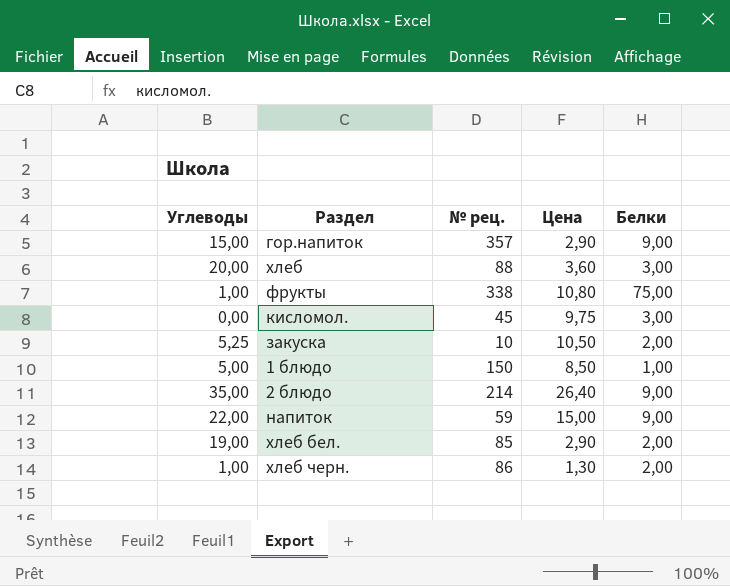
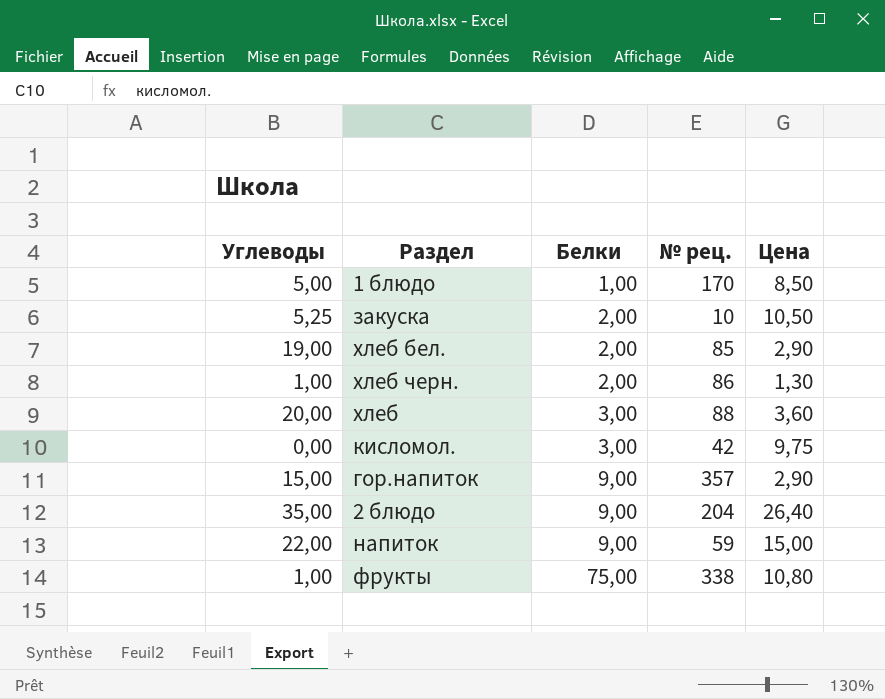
row order: none -> Белки ascending
column Белки | position: 5 -> 3
1 блюдо | № рец.: 150 -> 170
кисломол. | № рец.: 45 -> 42
2 блюдо | № рец.: 214 -> 204

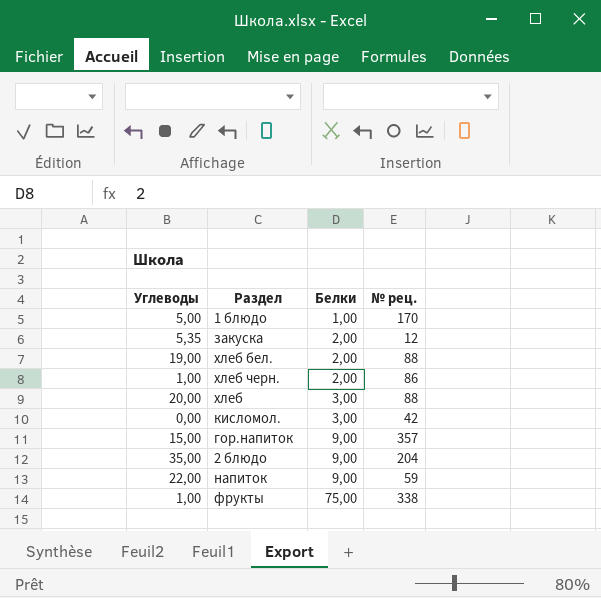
column Цена | position: 5 -> none
закуска | Углеводы: 5,25 -> 5,35
закуска | № рец.: 10 -> 12
хлеб бел. | № рец.: 85 -> 88

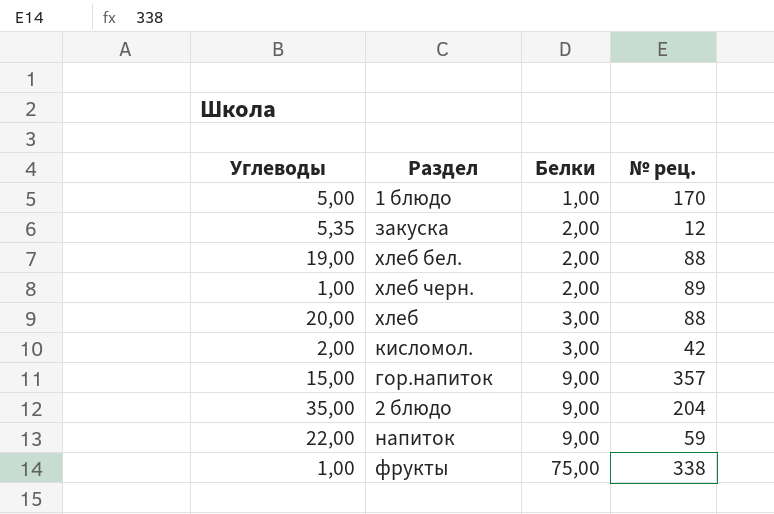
хлеб черн. | № рец.: 86 -> 89
кисломол. | Углеводы: 0,00 -> 2,00

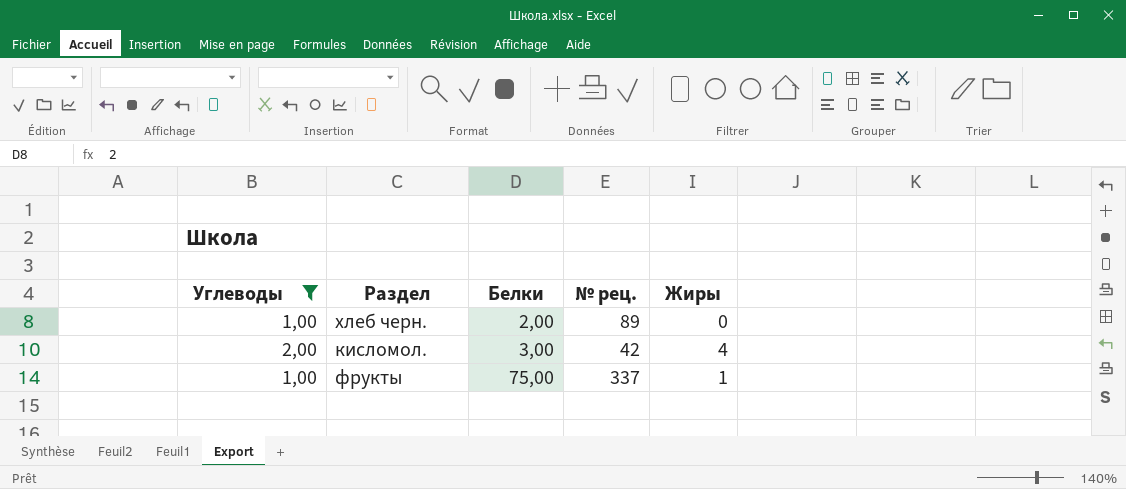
filter: none -> Углеводы <= 2,00
column Жиры | position: none -> 5
фрукты | № рец.: 338 -> 337

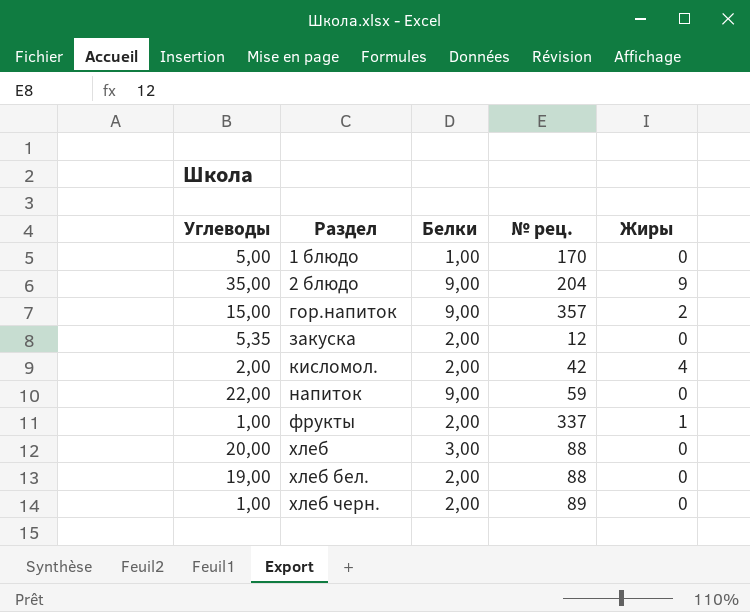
filter: Углеводы <= 2,00 -> none
row order: Белки ascending -> Раздел ascending
кисломол. | Белки: 3,00 -> 2,00
фрукты | Белки: 75,00 -> 2,00

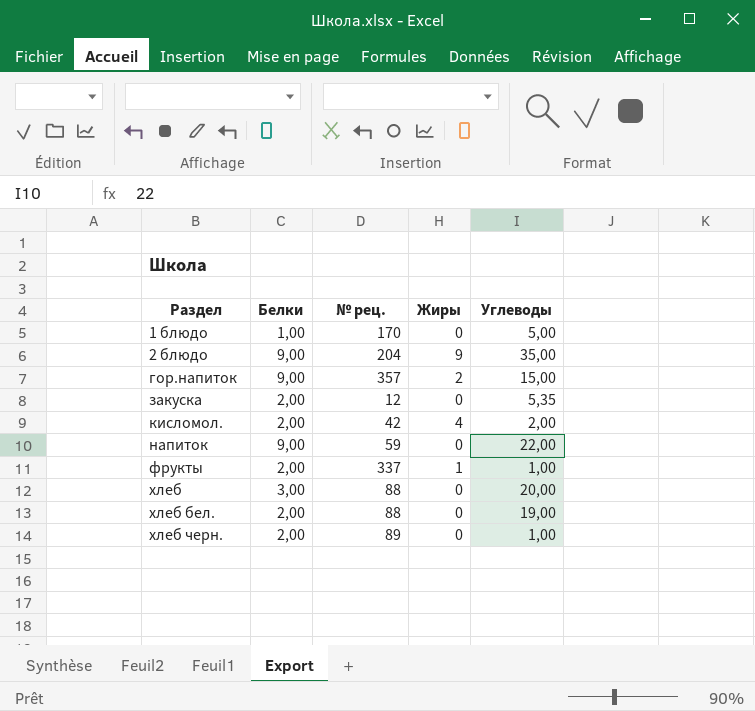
column Углеводы | position: 1 -> 5

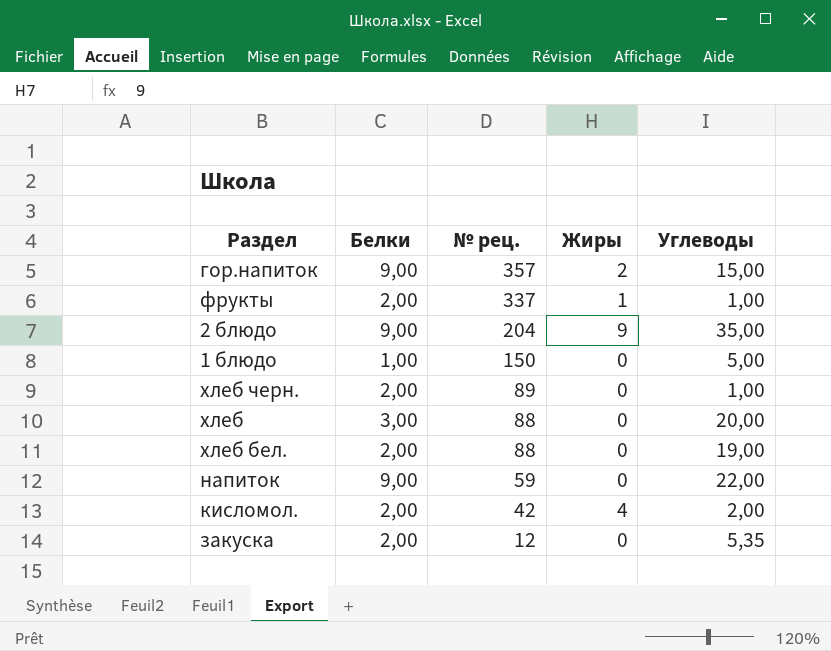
row order: Раздел ascending -> № рец. descending
1 блюдо | № рец.: 170 -> 150

